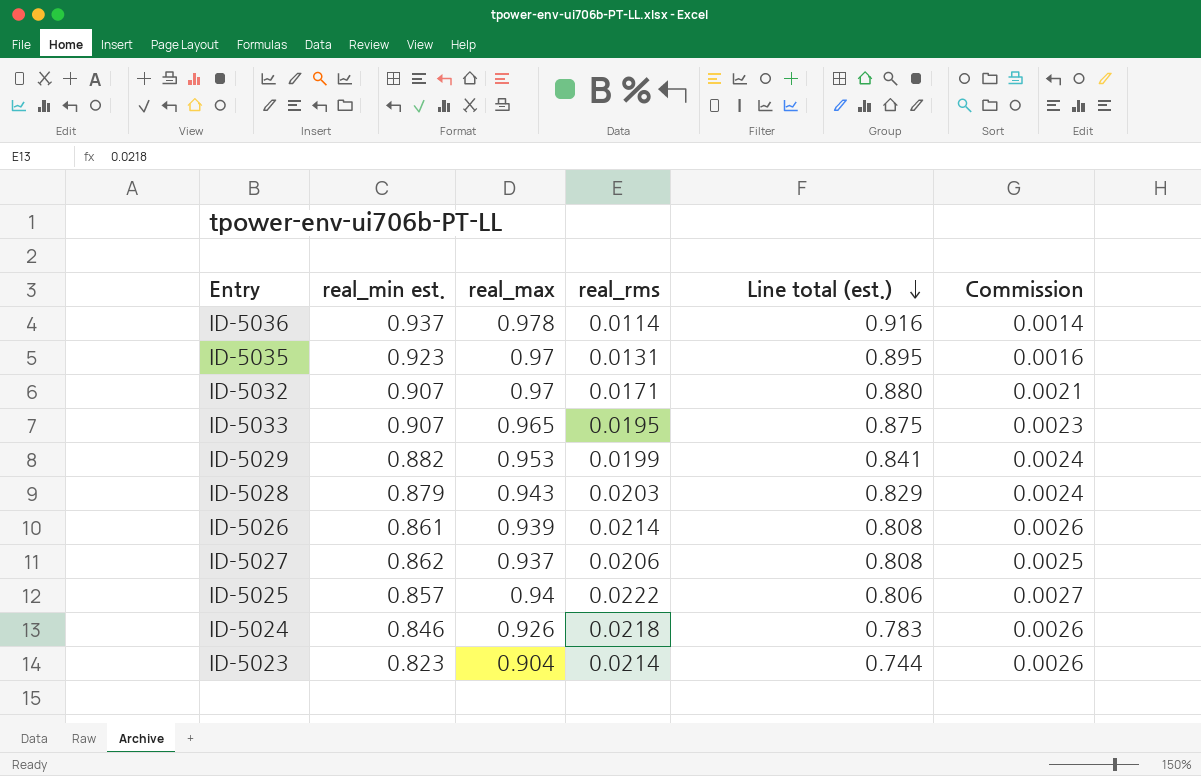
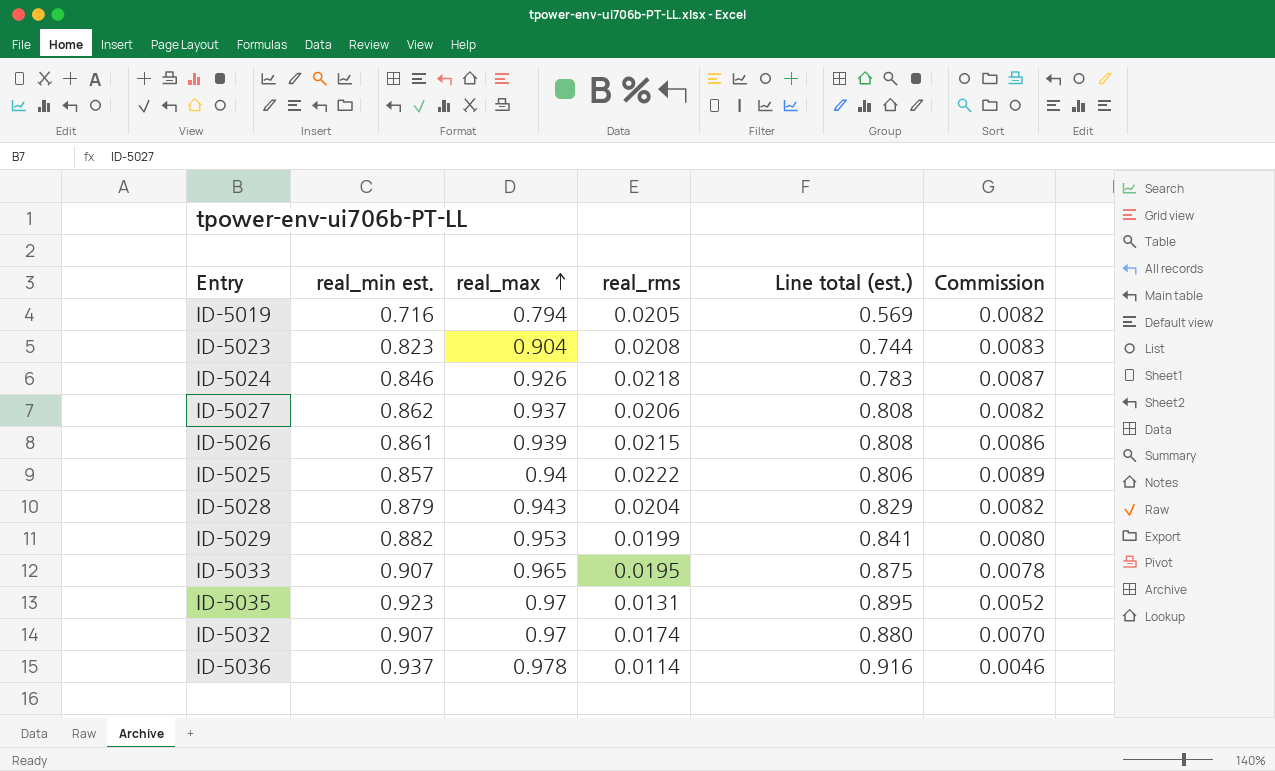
row order: Line total (est.) descending -> real_max ascending
column Commission | formula: [real_rms] * 0.12 -> [real_rms] * 0.4
row ID-5019: none -> 0.716 | 0.794 | 0.0205 | 0.569 | 0.0082
ID-5023 | real_rms: 0.0214 -> 0.0208
ID-5026 | real_rms: 0.0214 -> 0.0215
ID-5028 | real_rms: 0.0203 -> 0.0204
ID-5032 | real_rms: 0.0171 -> 0.0174

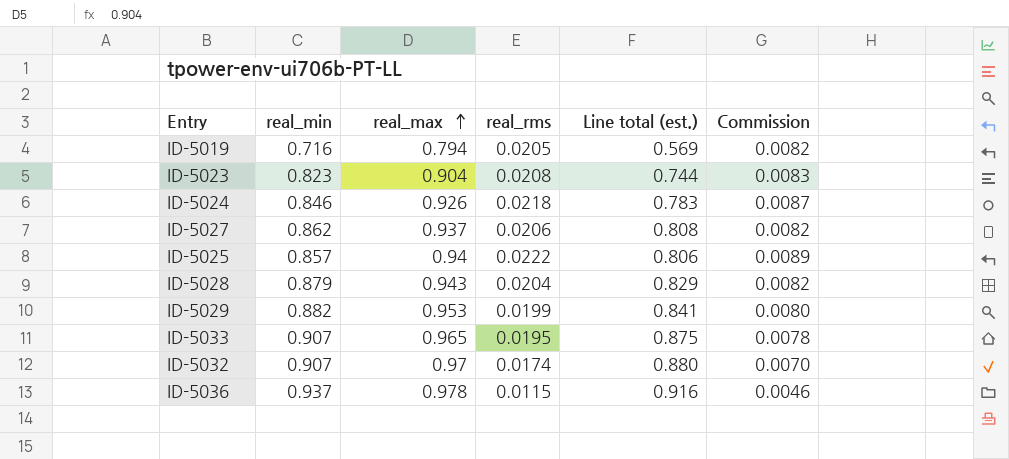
column name: real_min est. -> real_min
row ID-5026: 0.861 | 0.939 | 0.0215 | 0.808 | 0.0086 -> none
row ID-5035: 0.923 | 0.97 | 0.0131 | 0.895 | 0.0052 -> none
ID-5036 | real_rms: 0.0114 -> 0.0115

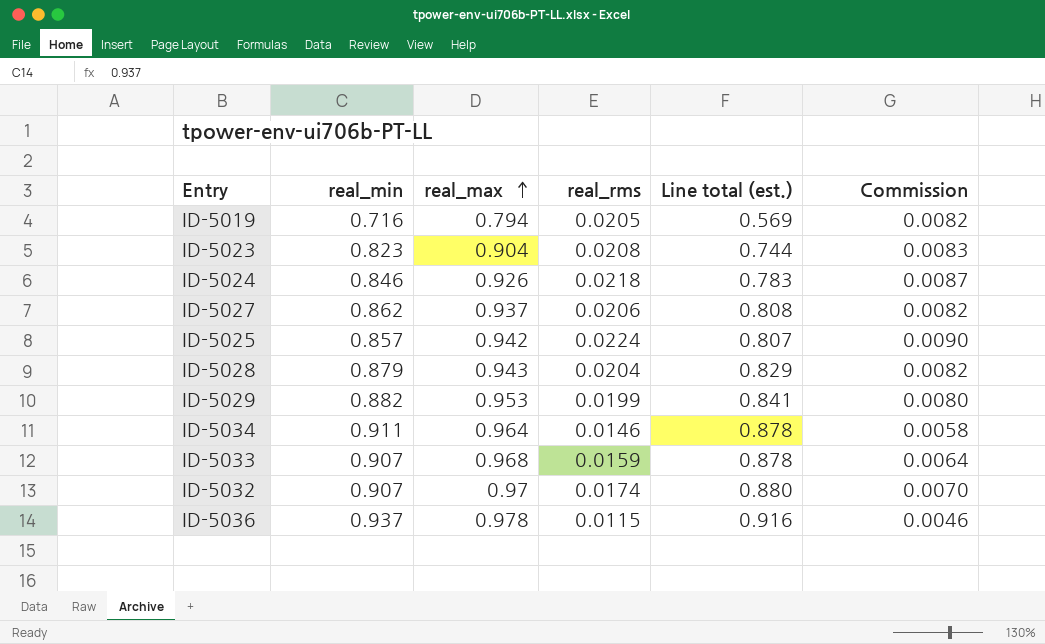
ID-5025 | real_max: 0.94 -> 0.942
ID-5025 | real_rms: 0.0222 -> 0.0224
ID-5025 | Line total (est.): 0.806 -> 0.807
ID-5025 | Commission: 0.0089 -> 0.0090
row ID-5034: none -> 0.911 | 0.964 | 0.0146 | 0.878 | 0.0058
ID-5033 | real_max: 0.965 -> 0.968
ID-5033 | real_rms: 0.0195 -> 0.0159
ID-5033 | Line total (est.): 0.875 -> 0.878
ID-5033 | Commission: 0.0078 -> 0.0064

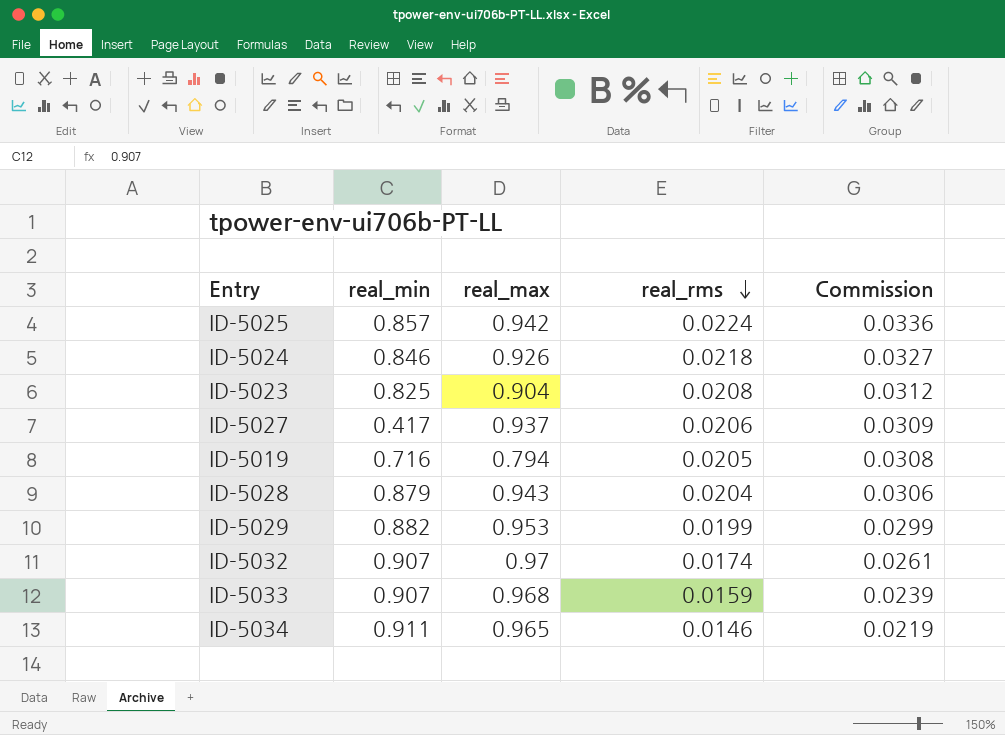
row order: real_max ascending -> real_rms descending
column Line total (est.) | formula: [real_min] * [real_max] -> none
column Commission | formula: [real_rms] * 0.4 -> [real_rms] * 1.5
row ID-5036: 0.937 | 0.978 | 0.0115 | 0.916 | 0.0046 -> none
ID-5023 | real_min: 0.823 -> 0.825
ID-5027 | real_min: 0.862 -> 0.417
ID-5034 | real_max: 0.964 -> 0.965

